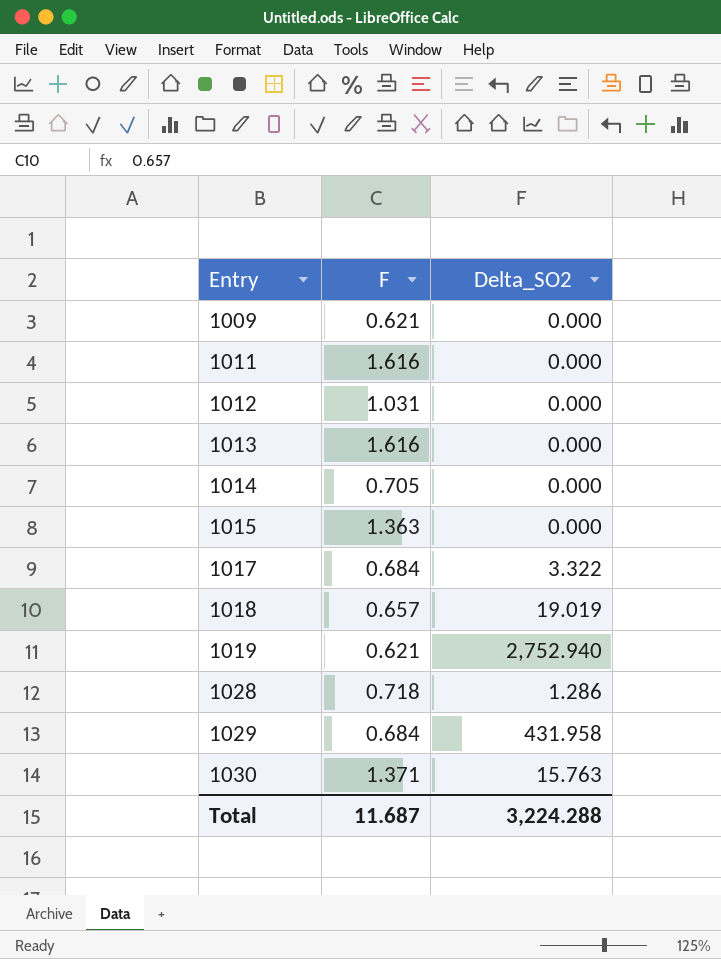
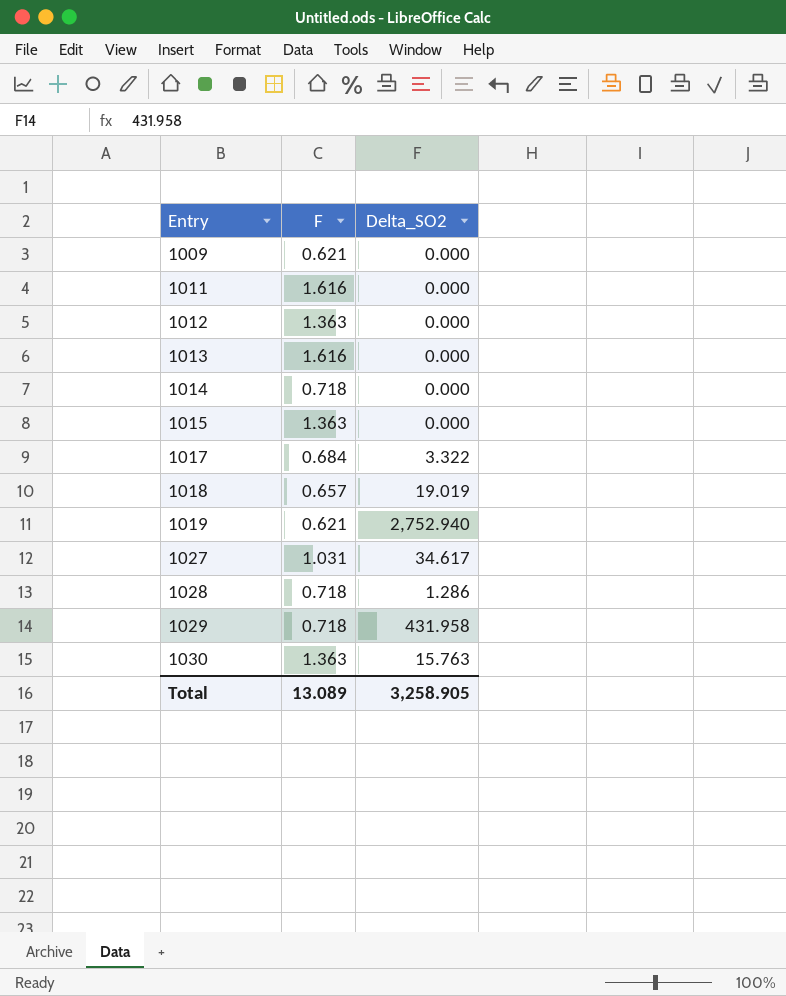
1012 | F: 1.031 -> 1.363
1014 | F: 0.705 -> 0.718
row 1027: none -> 1.031 | 34.617
1029 | F: 0.684 -> 0.718
1030 | F: 1.371 -> 1.363
Total | F: 11.687 -> 13.089
Total | Delta_SO2: 3,224.288 -> 3,258.905

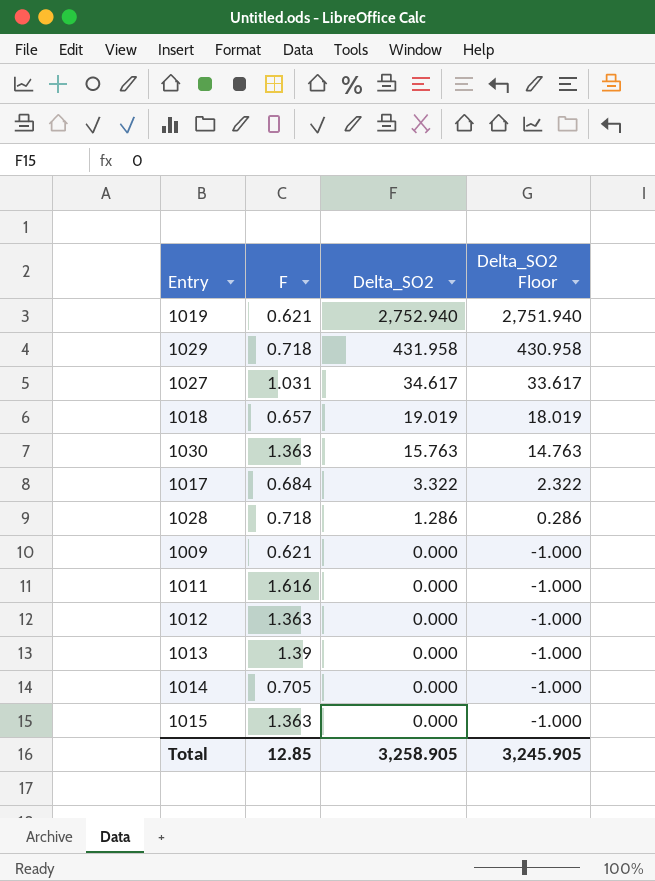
row order: Entry ascending -> Delta_SO2 descending
column Delta_SO2 Floor | formula: none -> [Delta_SO2] - 1
1013 | F: 1.616 -> 1.39
1014 | F: 0.718 -> 0.705
Total | F: 13.089 -> 12.85

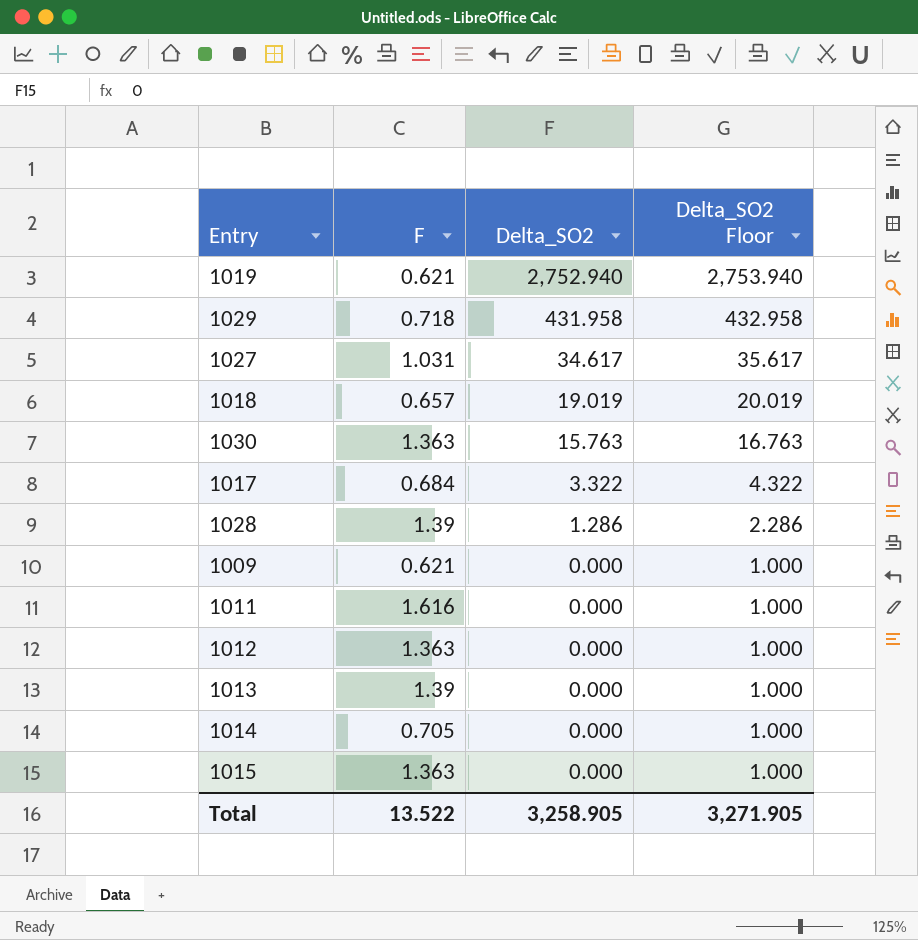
column Delta_SO2 Floor | formula: [Delta_SO2] - 1 -> [Delta_SO2] + 1
1028 | F: 0.718 -> 1.39
Total | F: 12.85 -> 13.522
Total | Delta_SO2 Floor: 3,245.905 -> 3,271.905

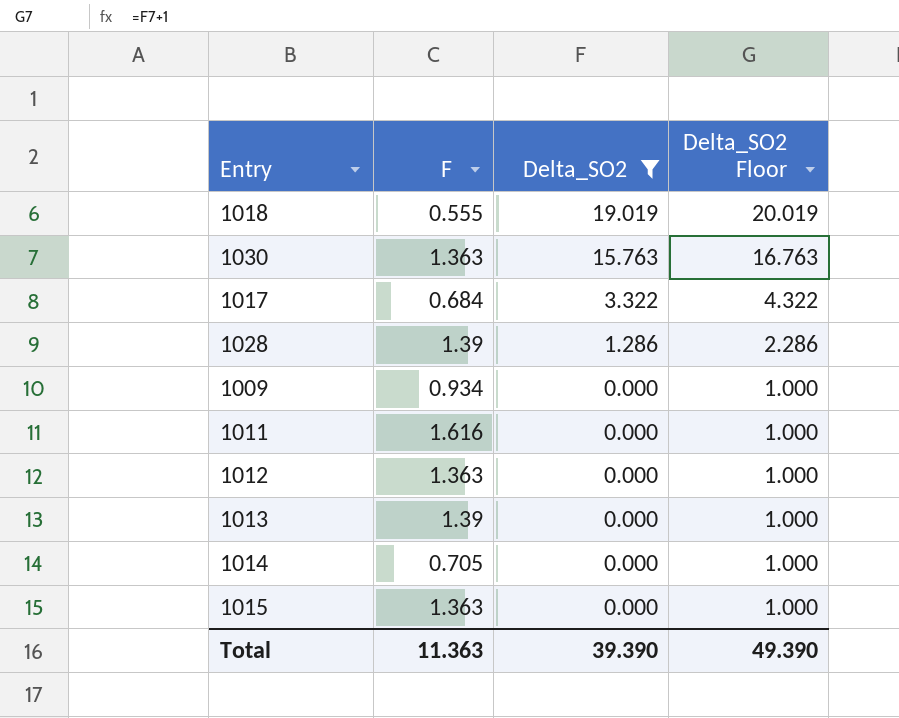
filter: none -> Delta_SO2 <= 19.019
1018 | F: 0.657 -> 0.555
1009 | F: 0.621 -> 0.934
Total | F: 13.522 -> 11.363
Total | Delta_SO2: 3,258.905 -> 39.390
Total | Delta_SO2 Floor: 3,271.905 -> 49.390

